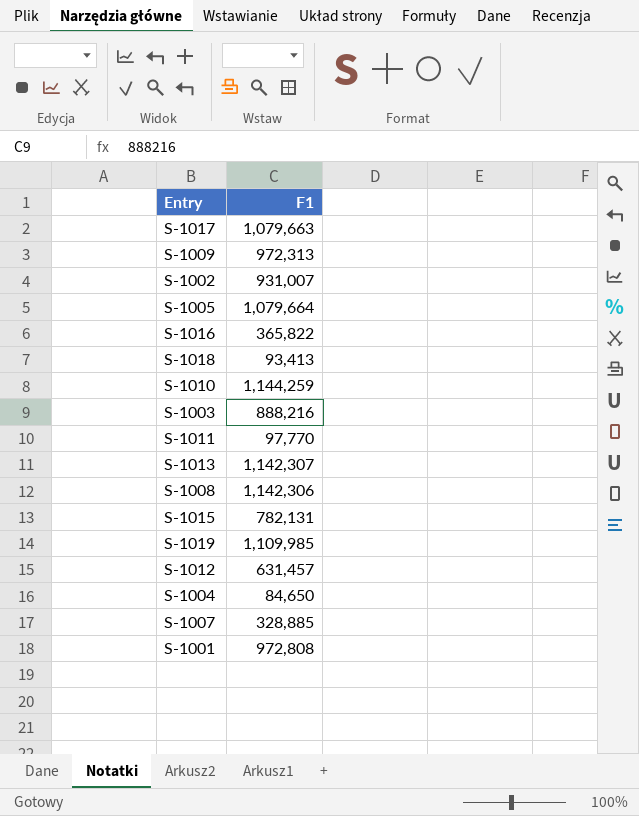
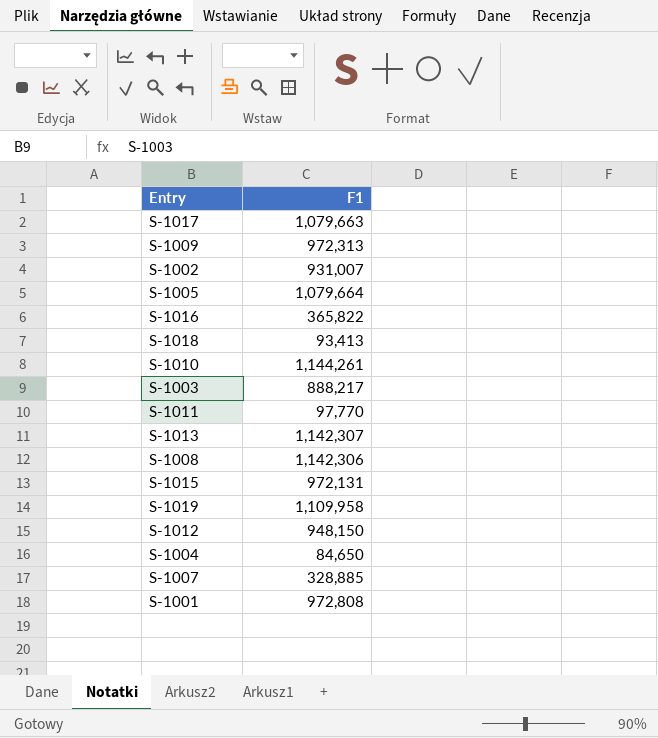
S-1010 | F1: 1,144,259 -> 1,144,261
S-1003 | F1: 888,216 -> 888,217
S-1015 | F1: 782,131 -> 972,131
S-1019 | F1: 1,109,985 -> 1,109,958
S-1012 | F1: 631,457 -> 948,150

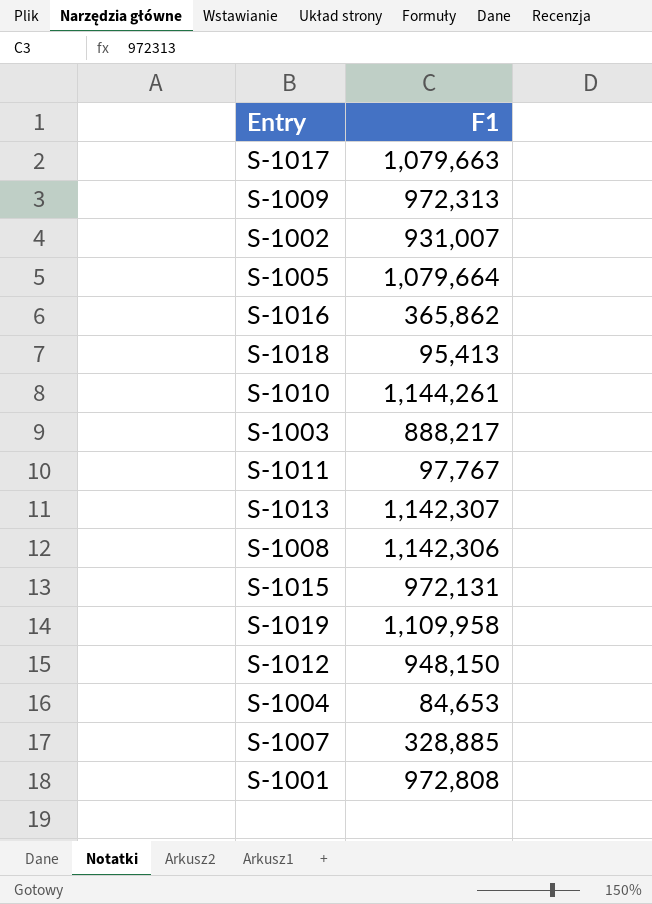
S-1016 | F1: 365,822 -> 365,862
S-1018 | F1: 93,413 -> 95,413
S-1011 | F1: 97,770 -> 97,767
S-1004 | F1: 84,650 -> 84,653

